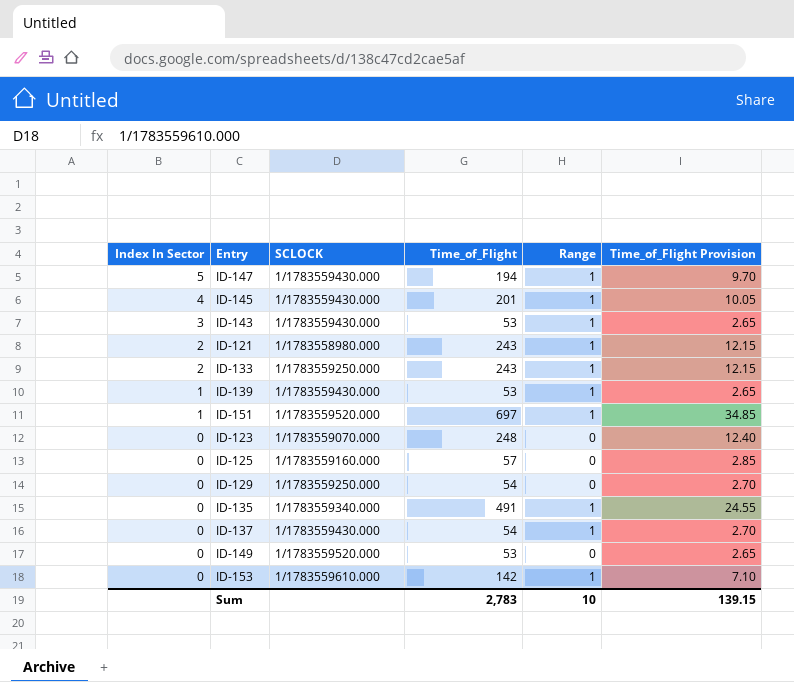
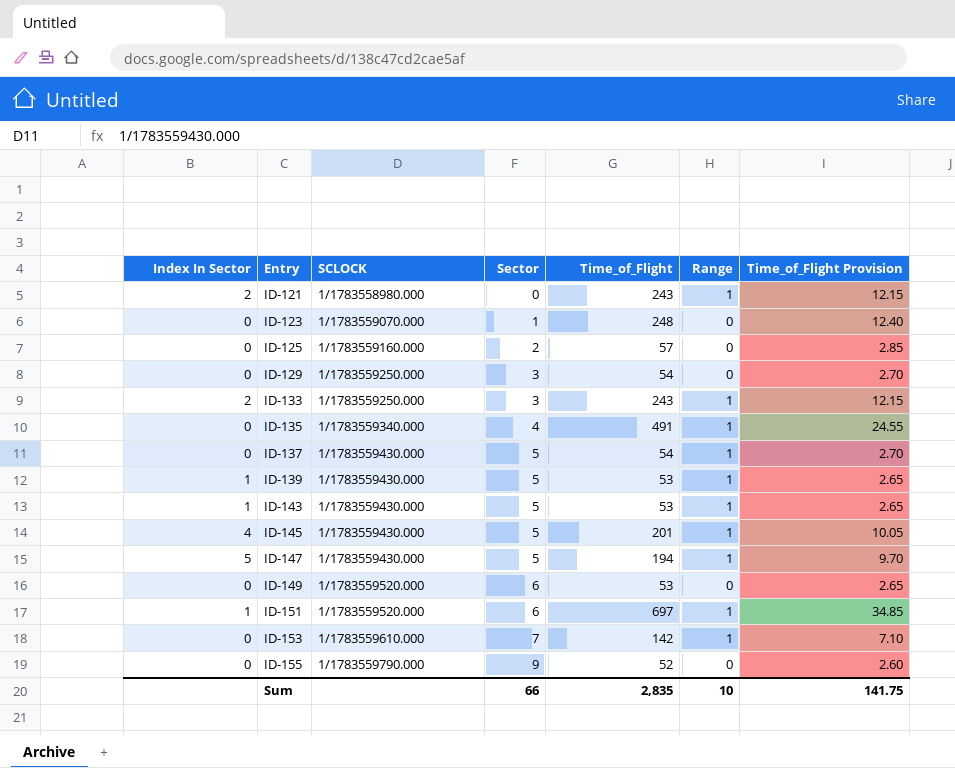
row order: Index In Sector descending -> Entry ascending
column Sector | position: none -> 4
ID-143 | Index In Sector: 3 -> 1
row ID-155: none -> 0 | 1/1783559790.000 | 9 | 52 | 0 | 2.60
Sum | Time_of_Flight: 2,783 -> 2,835
Sum | Time_of_Flight Provision: 139.15 -> 141.75

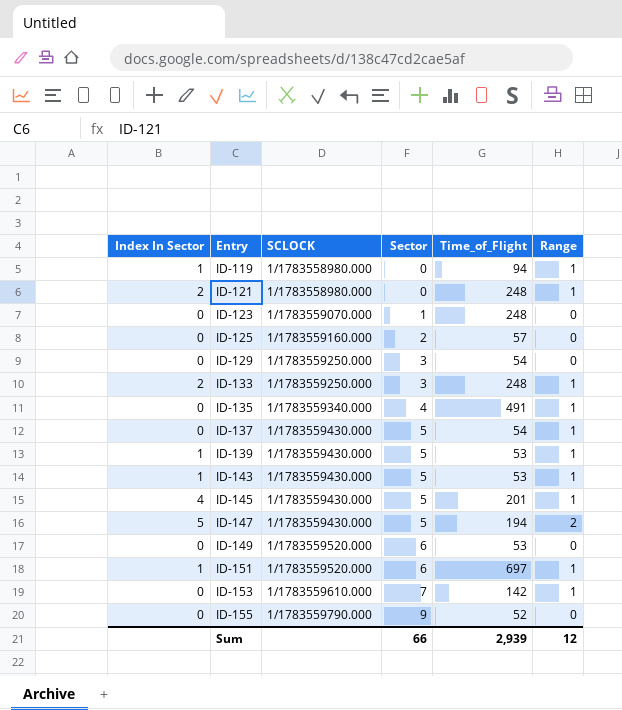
column Time_of_Flight Provision | formula: [Time_of_Flight] * 0.05 -> none
row ID-119: none -> 1 | 1/1783558980.000 | 0 | 94 | 1
ID-121 | Time_of_Flight: 243 -> 248
ID-133 | Time_of_Flight: 243 -> 248
ID-147 | Range: 1 -> 2
Sum | Time_of_Flight: 2,835 -> 2,939
Sum | Range: 10 -> 12

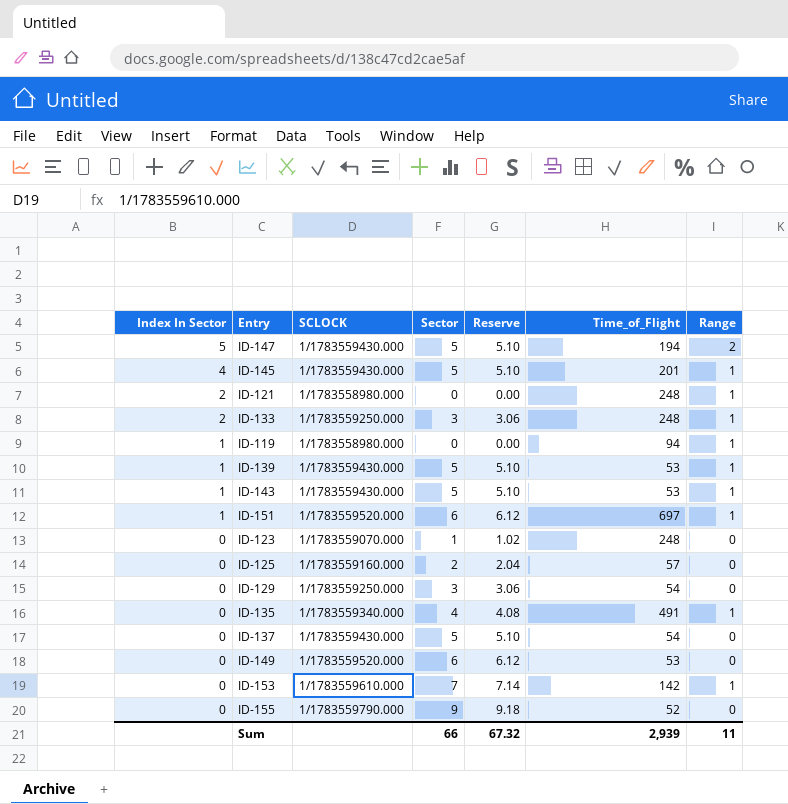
row order: Entry ascending -> Index In Sector descending
column Reserve | formula: none -> [Sector] * 1.02
ID-137 | Range: 1 -> 0
Sum | Range: 12 -> 11

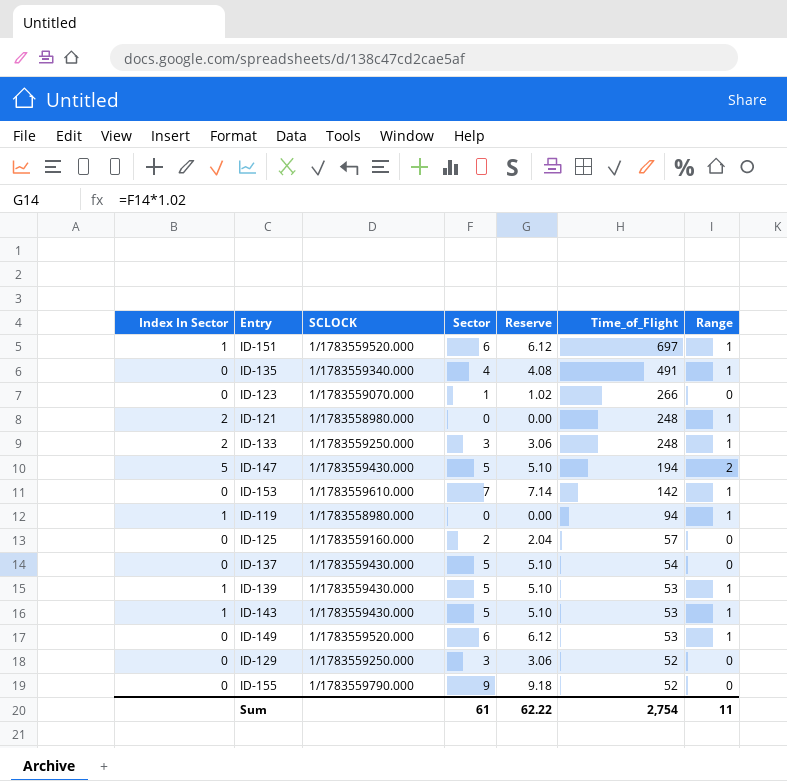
row order: Index In Sector descending -> Time_of_Flight descending
row ID-145: 4 | 1/1783559430.000 | 5 | 5.10 | 201 | 1 -> none
ID-123 | Time_of_Flight: 248 -> 266
ID-149 | Range: 0 -> 1
ID-129 | Time_of_Flight: 54 -> 52
Sum | Sector: 66 -> 61
Sum | Reserve: 67.32 -> 62.22
Sum | Time_of_Flight: 2,939 -> 2,754

